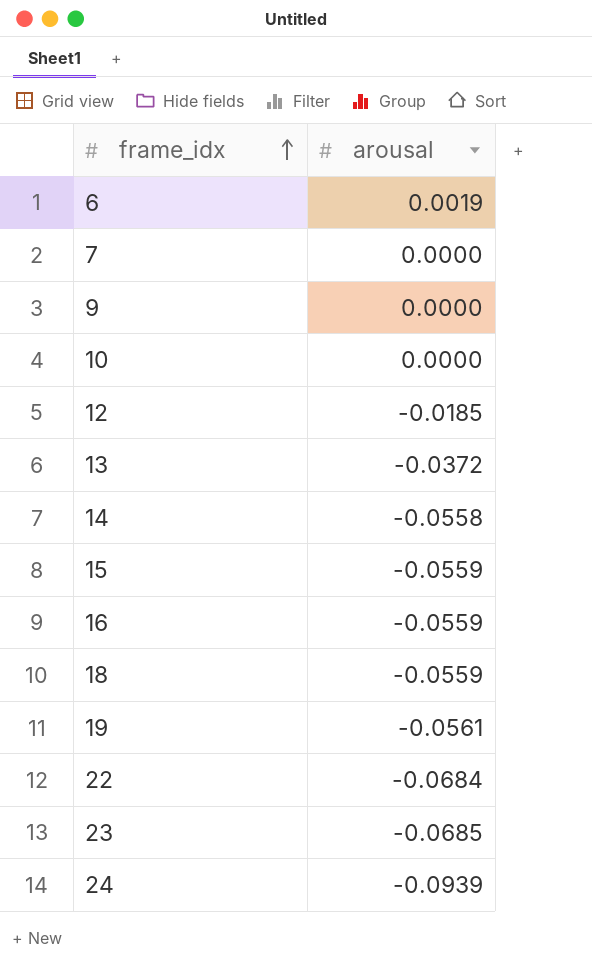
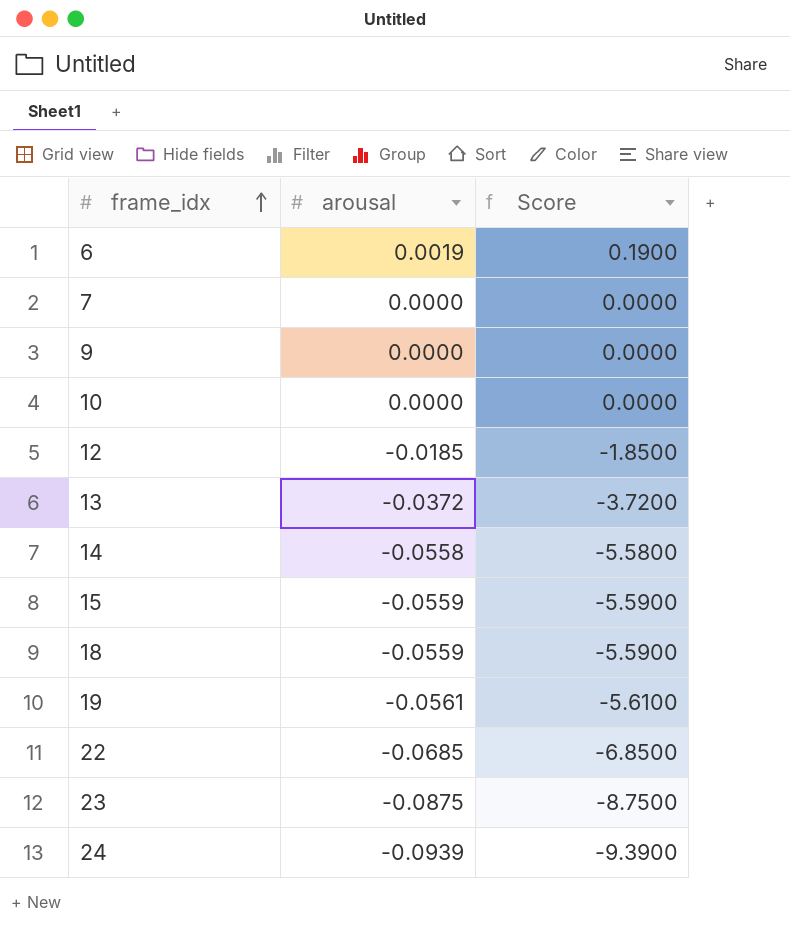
column Score | formula: none -> [arousal] * 100
row 16: -0.0559 -> none
22 | arousal: -0.0684 -> -0.0685
23 | arousal: -0.0685 -> -0.0875

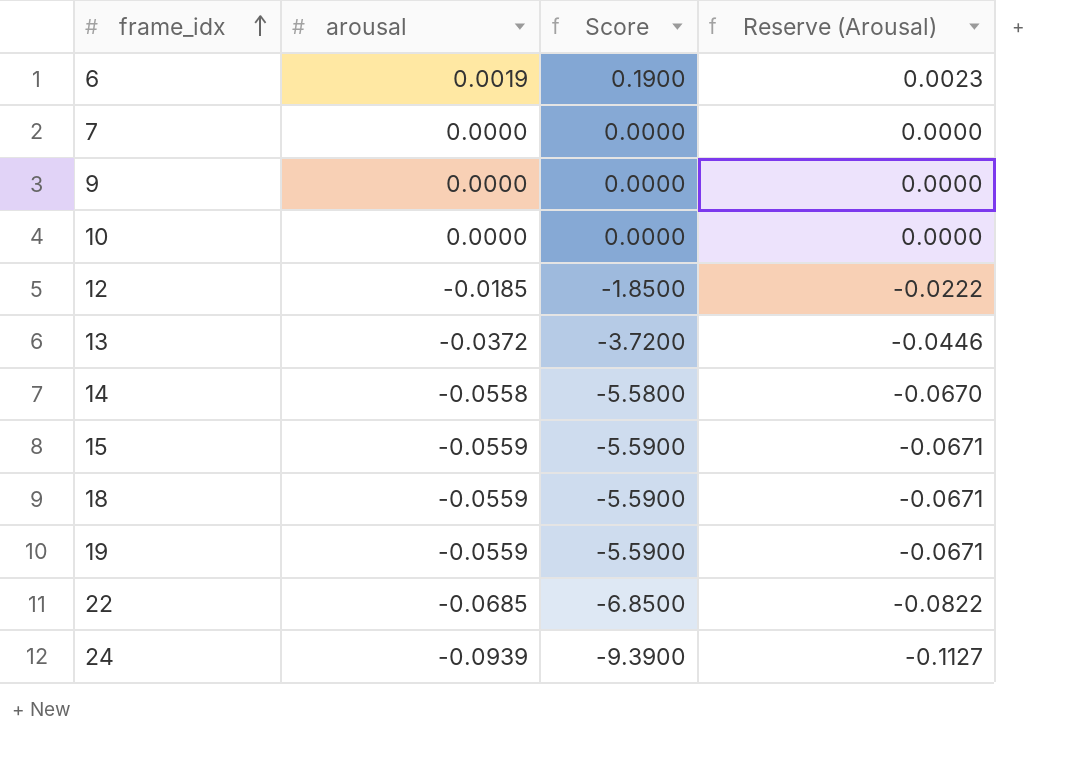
column Reserve (Arousal) | formula: none -> [arousal] * 1.2
row 23: -0.0875 | -8.7500 -> none
19 | arousal: -0.0561 -> -0.0559
19 | Score: -5.6100 -> -5.5900

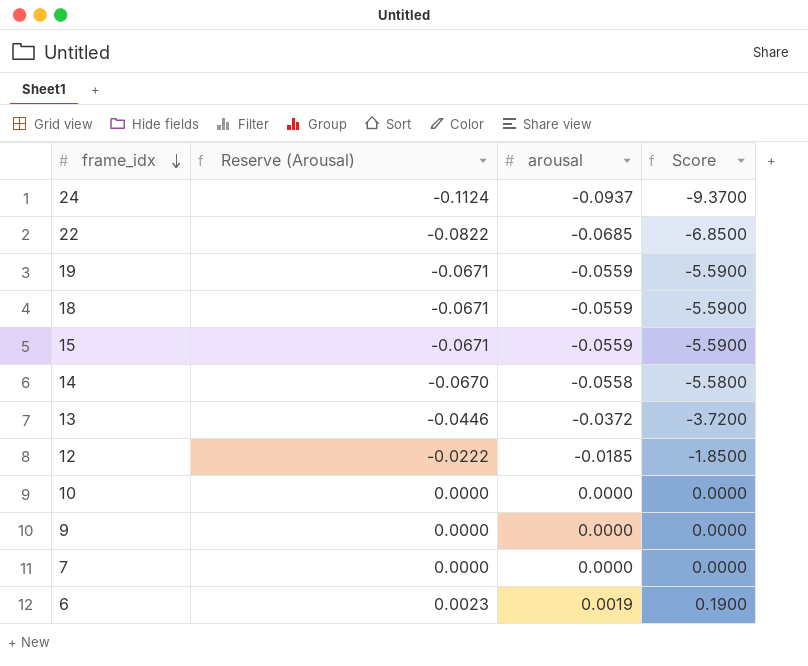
row order: frame_idx ascending -> frame_idx descending
column Reserve (Arousal) | position: 4 -> 2
24 | Reserve (Arousal): -0.1127 -> -0.1124
24 | arousal: -0.0939 -> -0.0937
24 | Score: -9.3900 -> -9.3700

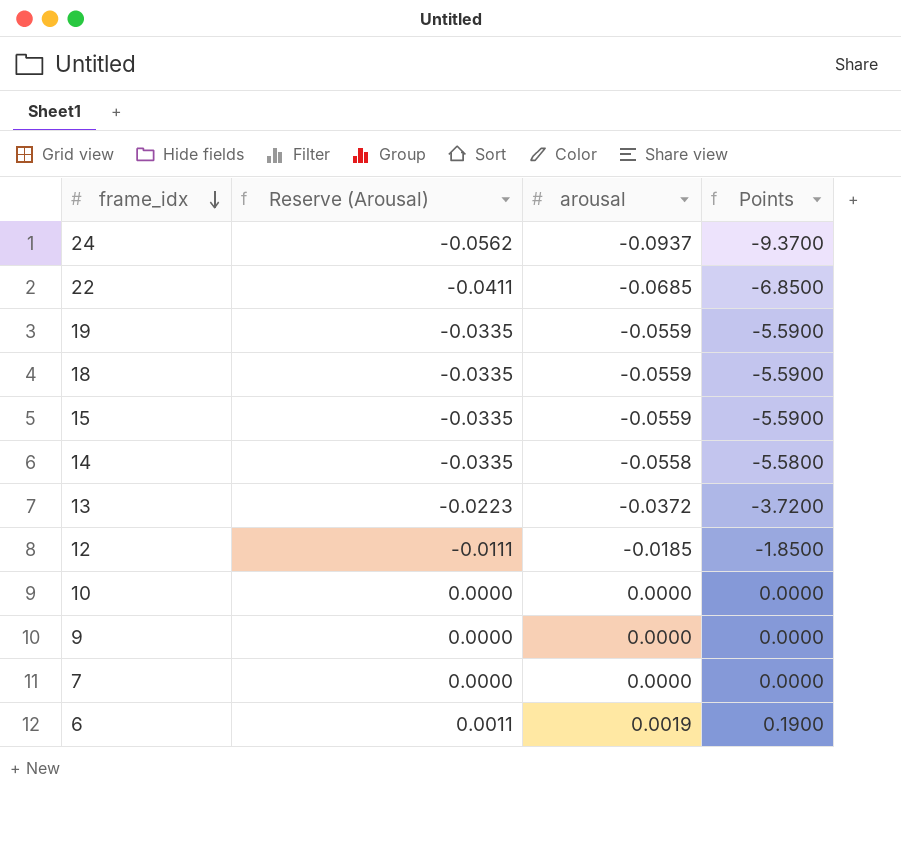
column Reserve (Arousal) | formula: [arousal] * 1.2 -> [arousal] * 0.6
column name: Score -> Points

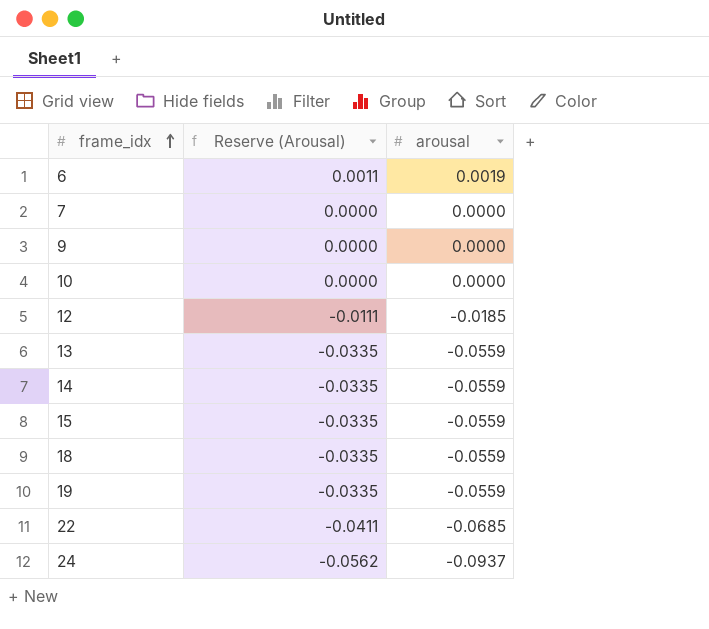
row order: frame_idx descending -> frame_idx ascending
column Points | formula: [arousal] * 100 -> none
13 | Reserve (Arousal): -0.0223 -> -0.0335
13 | arousal: -0.0372 -> -0.0559
14 | arousal: -0.0558 -> -0.0559

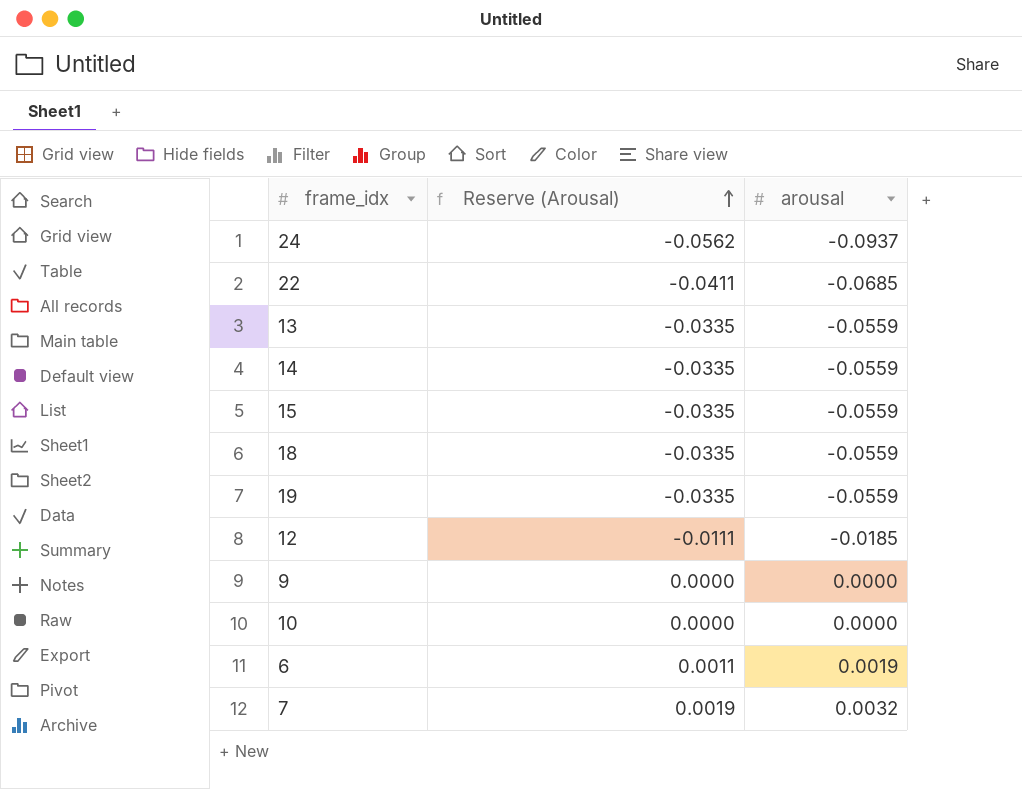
row order: frame_idx ascending -> Reserve (Arousal) ascending
7 | Reserve (Arousal): 0.0000 -> 0.0019
7 | arousal: 0.0000 -> 0.0032

